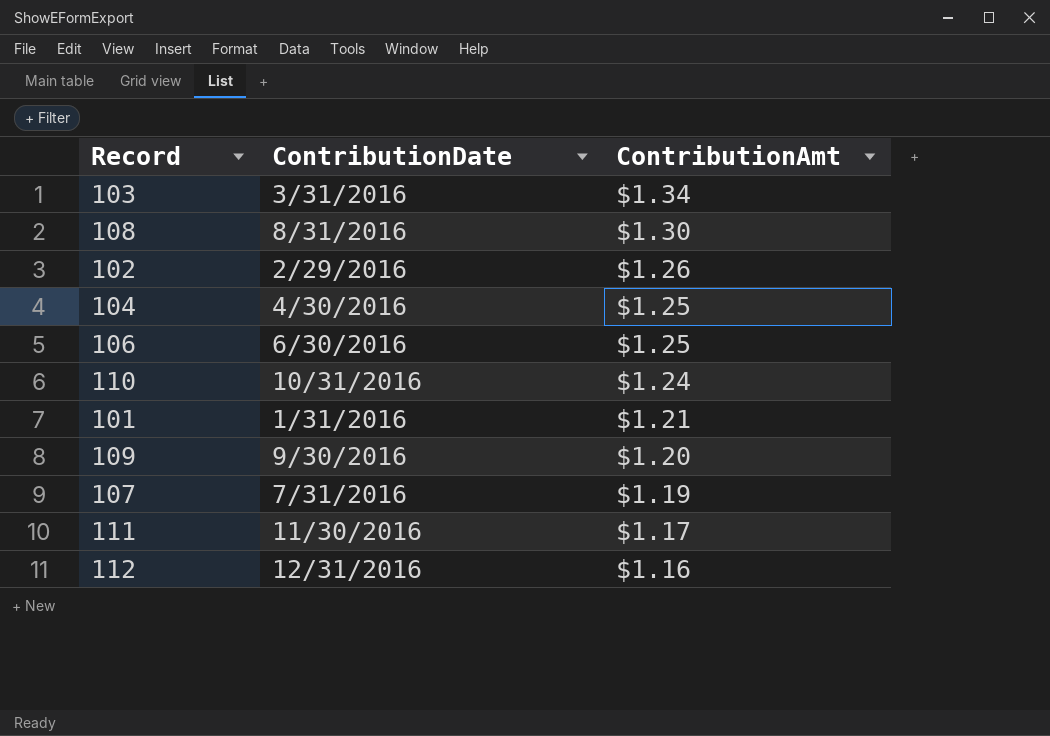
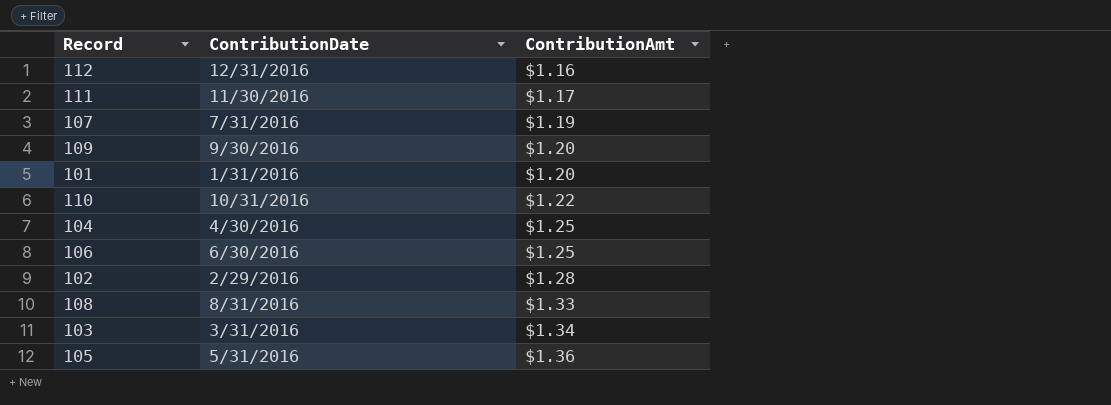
row order: ContributionAmt descending -> ContributionAmt ascending
101 | ContributionAmt: $1.21 -> $1.20
110 | ContributionAmt: $1.24 -> $1.22
102 | ContributionAmt: $1.26 -> $1.28
108 | ContributionAmt: $1.30 -> $1.33
row 105: none -> 5/31/2016 | $1.36

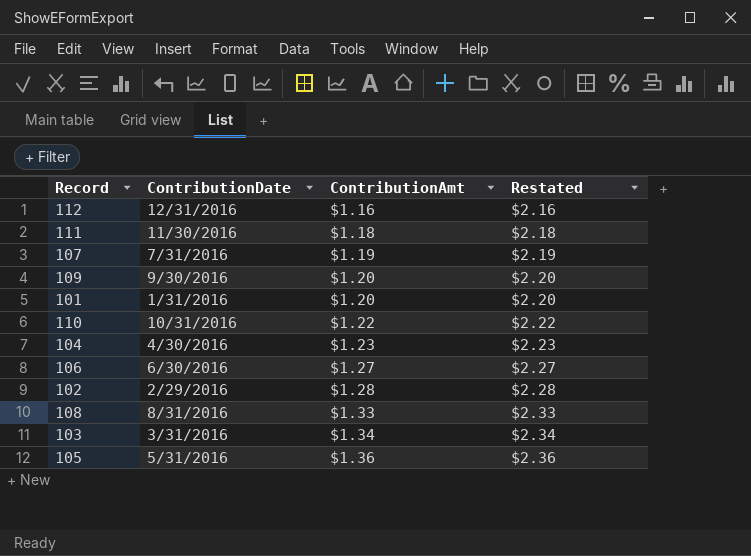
column Restated | formula: none -> [ContributionAmt] + 1
111 | ContributionAmt: $1.17 -> $1.18
104 | ContributionAmt: $1.25 -> $1.23
106 | ContributionAmt: $1.25 -> $1.27

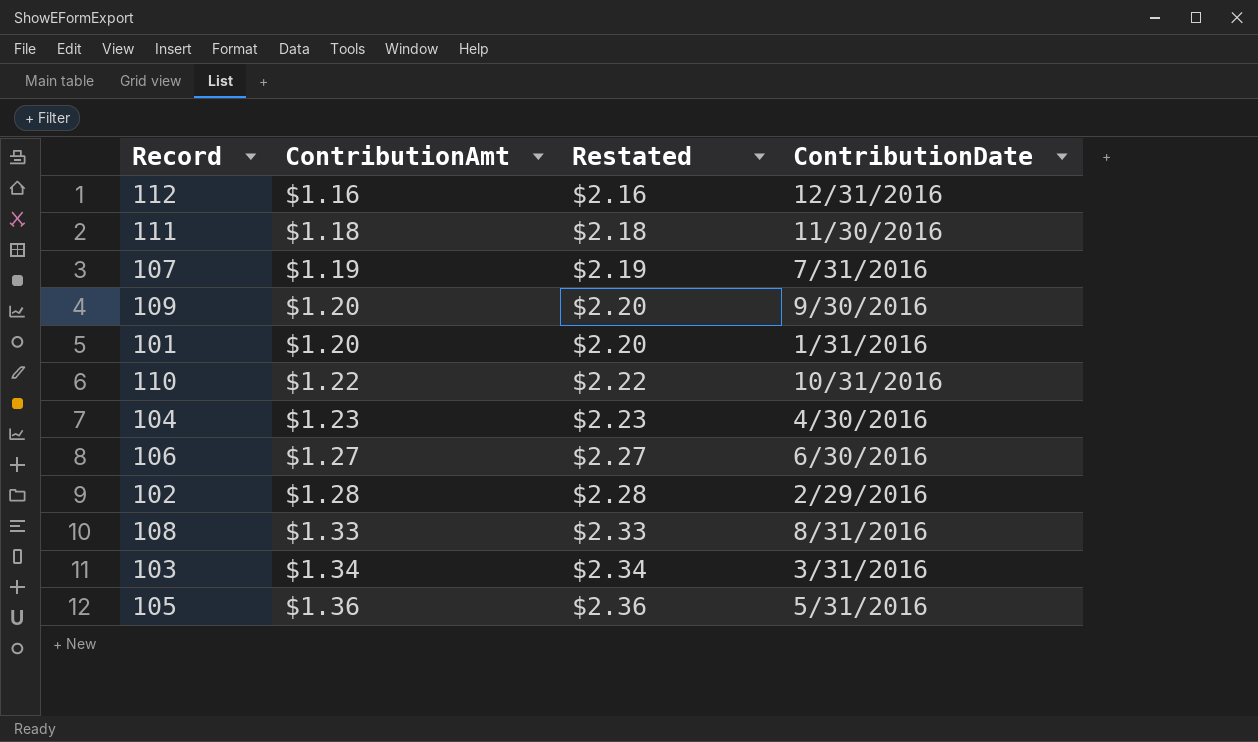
column ContributionDate | position: 2 -> 4

